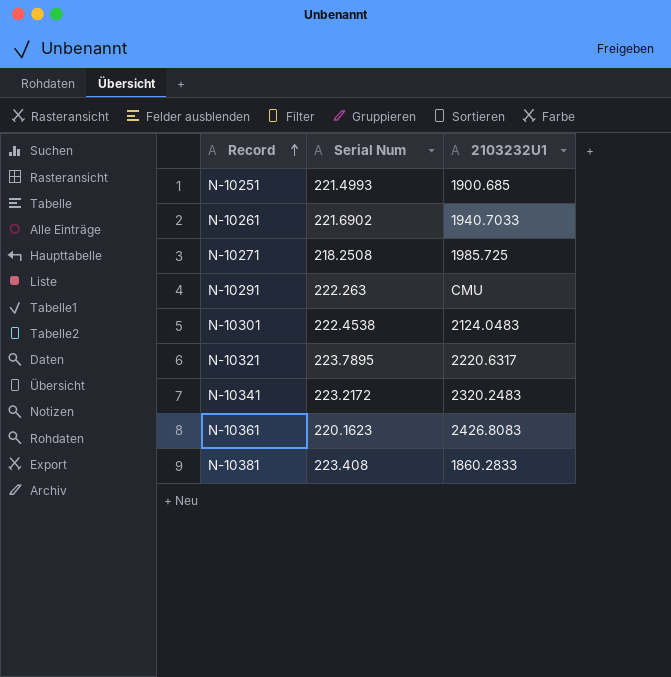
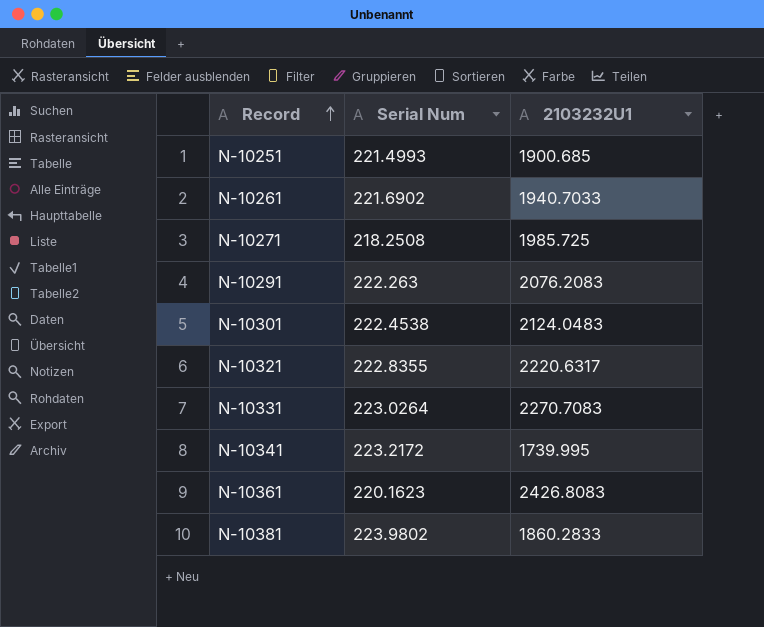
N-10291 | 2103232U1: CMU -> 2076.2083
N-10321 | Serial Num: 223.7895 -> 222.8355
row N-10331: none -> 223.0264 | 2270.7083
N-10341 | 2103232U1: 2320.2483 -> 1739.995
N-10381 | Serial Num: 223.408 -> 223.9802

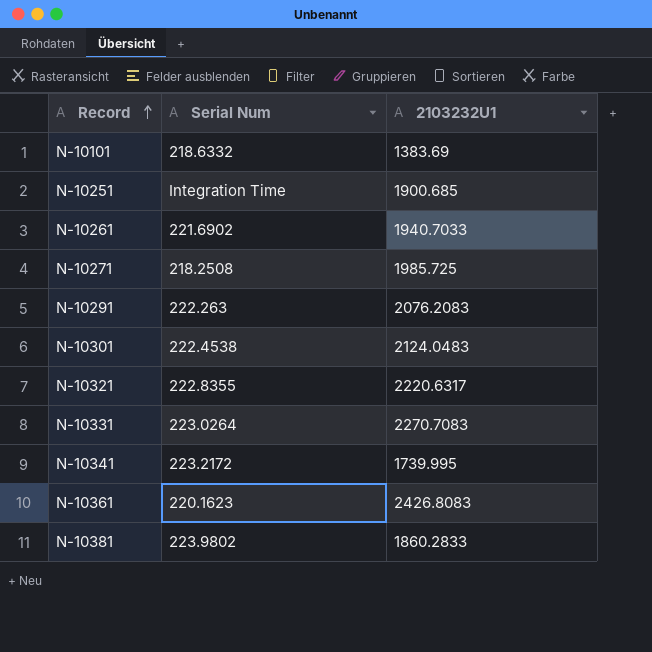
row N-10101: none -> 218.6332 | 1383.69
N-10251 | Serial Num: 221.4993 -> Integration Time

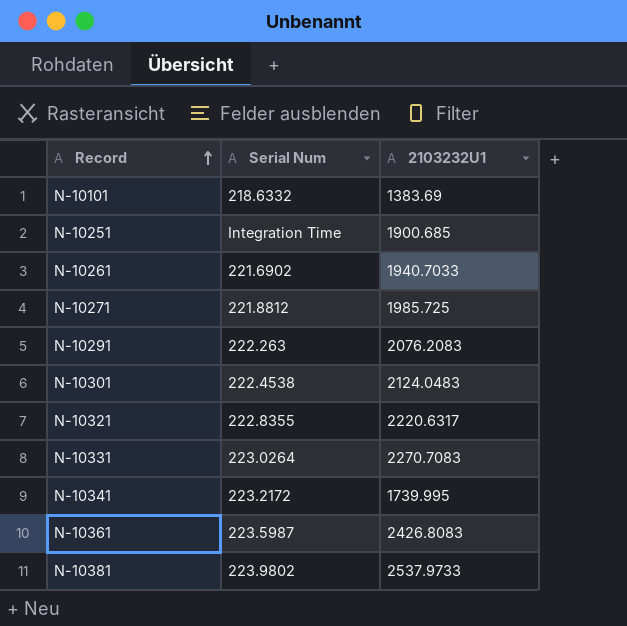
N-10271 | Serial Num: 218.2508 -> 221.8812
N-10361 | Serial Num: 220.1623 -> 223.5987
N-10381 | 2103232U1: 1860.2833 -> 2537.9733

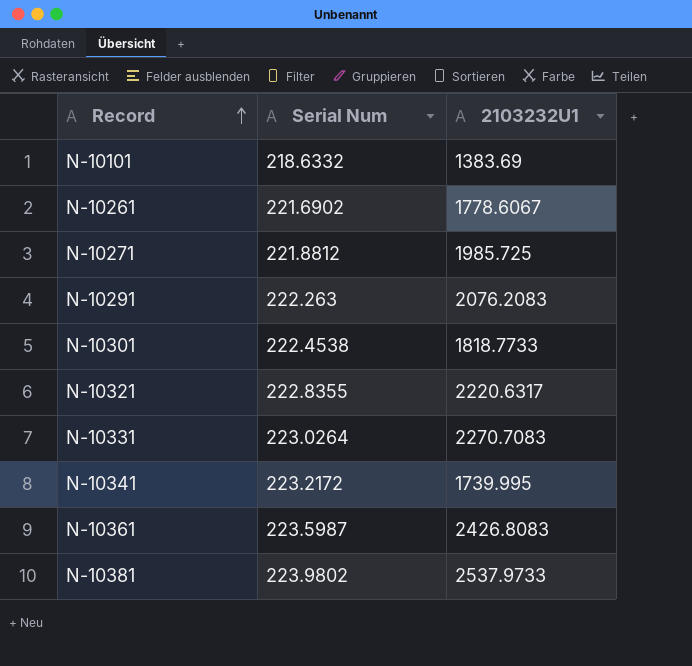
row N-10251: Integration Time | 1900.685 -> none
N-10261 | 2103232U1: 1940.7033 -> 1778.6067
N-10301 | 2103232U1: 2124.0483 -> 1818.7733

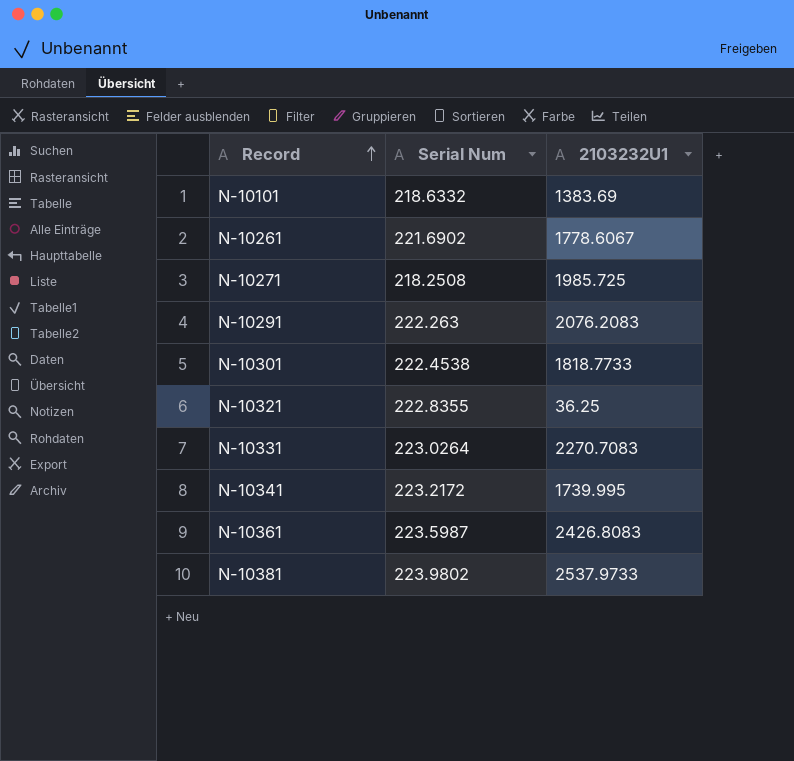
N-10271 | Serial Num: 221.8812 -> 218.2508
N-10321 | 2103232U1: 2220.6317 -> 36.25

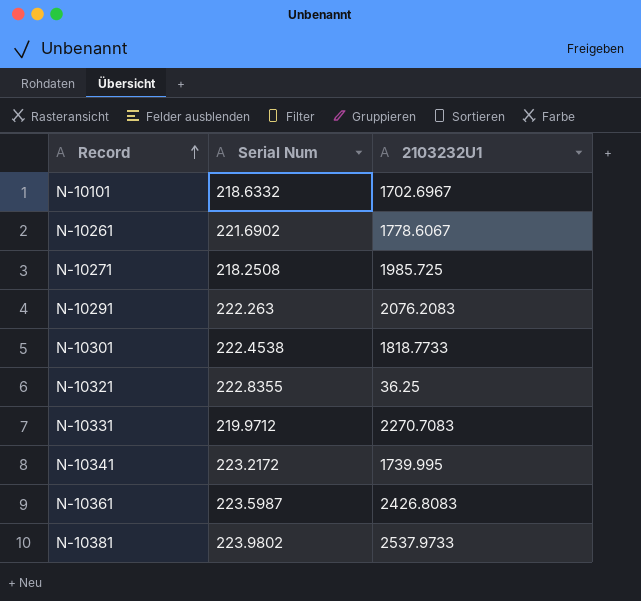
N-10101 | 2103232U1: 1383.69 -> 1702.6967
N-10331 | Serial Num: 223.0264 -> 219.9712

